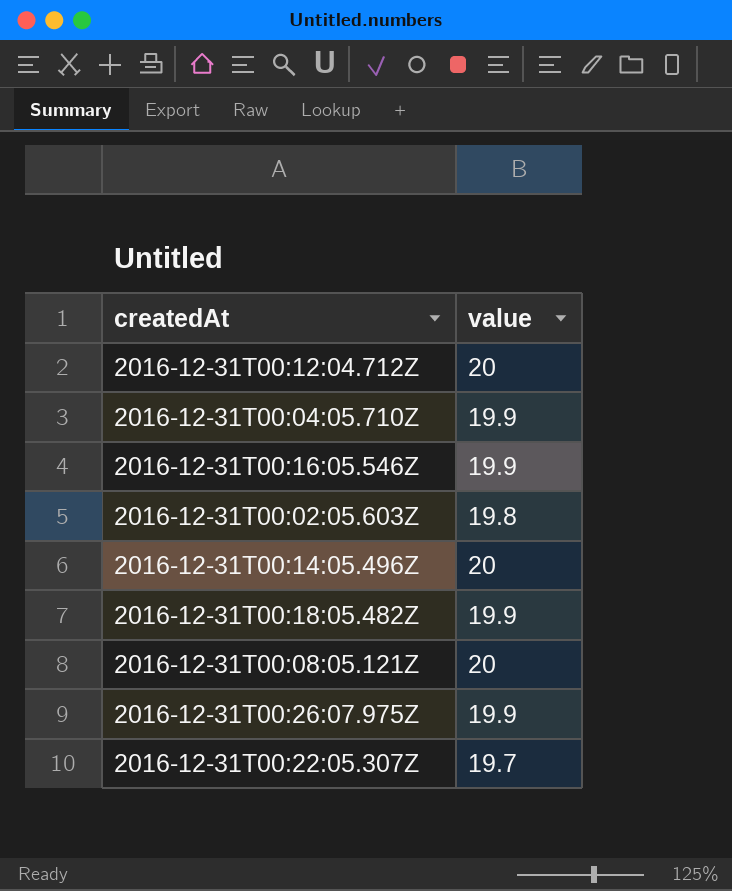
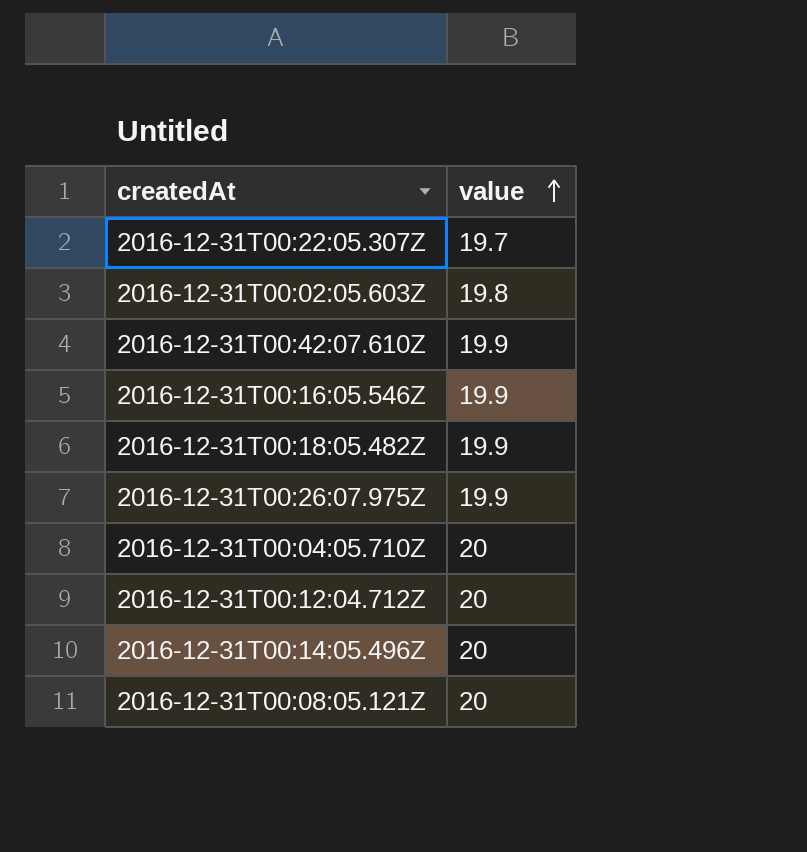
row order: none -> value ascending
row 2016-12-31T00:42:07.610Z: none -> 19.9
2016-12-31T00:04:05.710Z | value: 19.9 -> 20

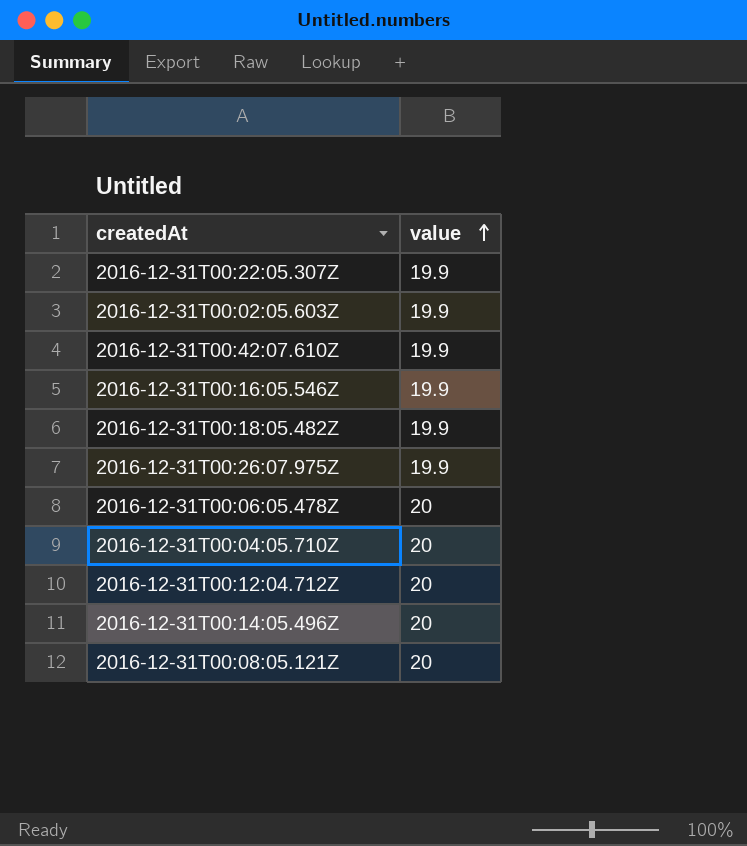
2016-12-31T00:22:05.307Z | value: 19.7 -> 19.9
2016-12-31T00:02:05.603Z | value: 19.8 -> 19.9
row 2016-12-31T00:06:05.478Z: none -> 20

